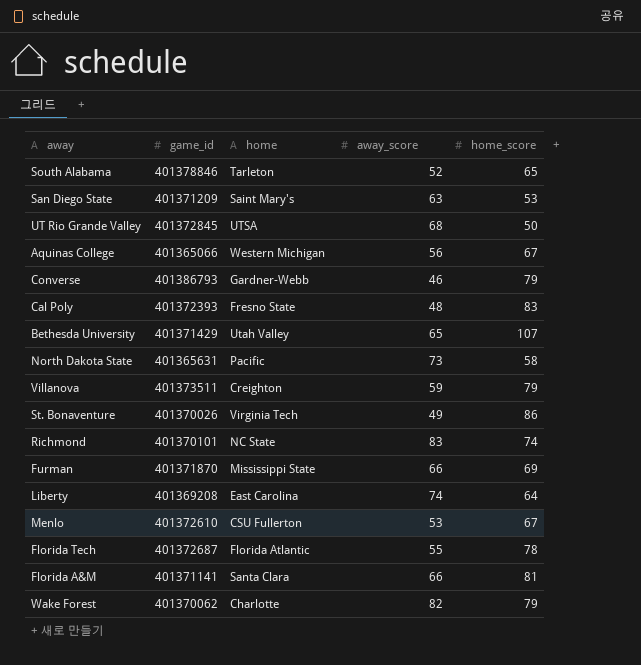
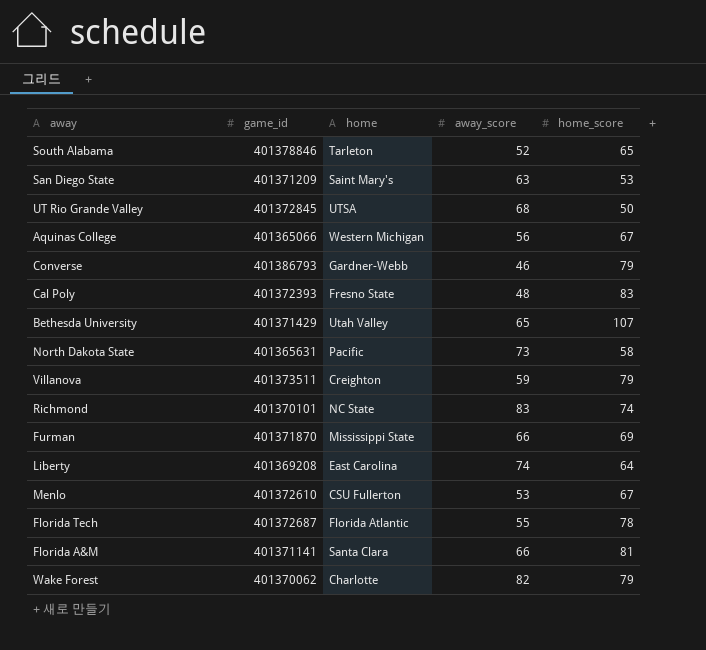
row St. Bonaventure: 401370026 | Virginia Tech | 49 | 86 -> none

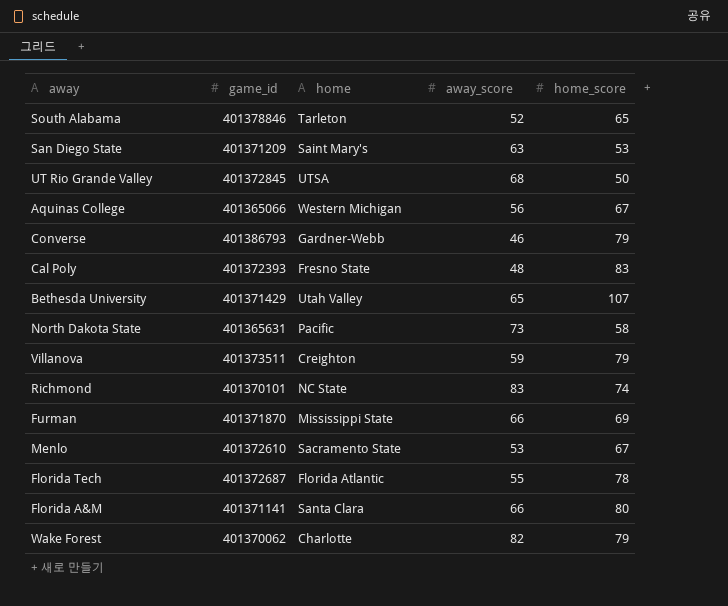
row Liberty: 401369208 | East Carolina | 74 | 64 -> none
Menlo | home: CSU Fullerton -> Sacramento State
Florida A&M | home_score: 81 -> 80

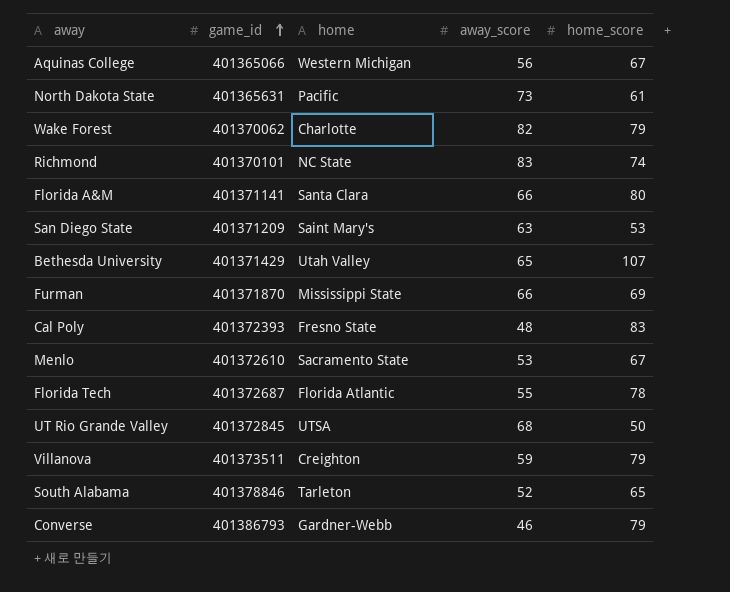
row order: none -> game_id ascending
North Dakota State | home_score: 58 -> 61

